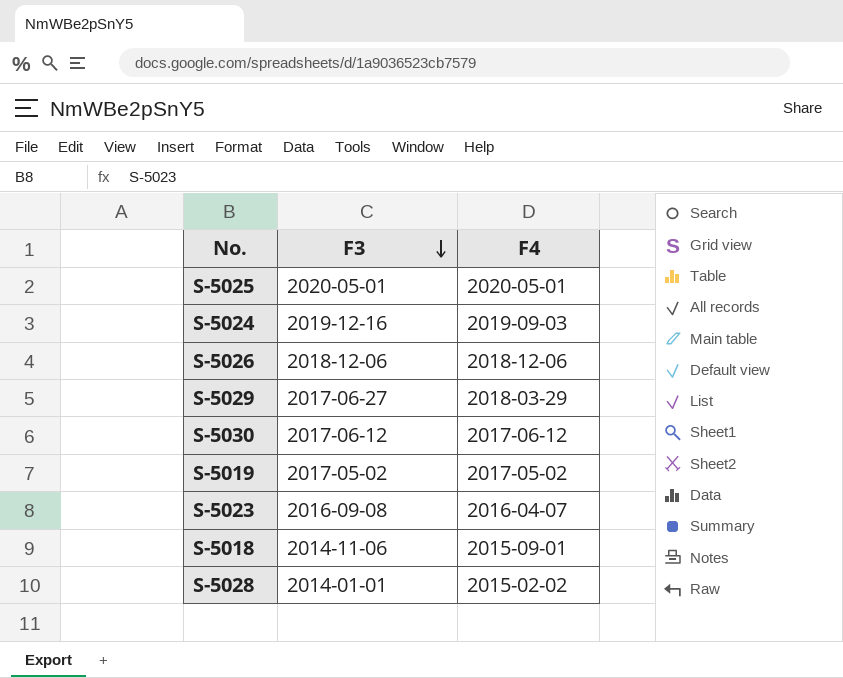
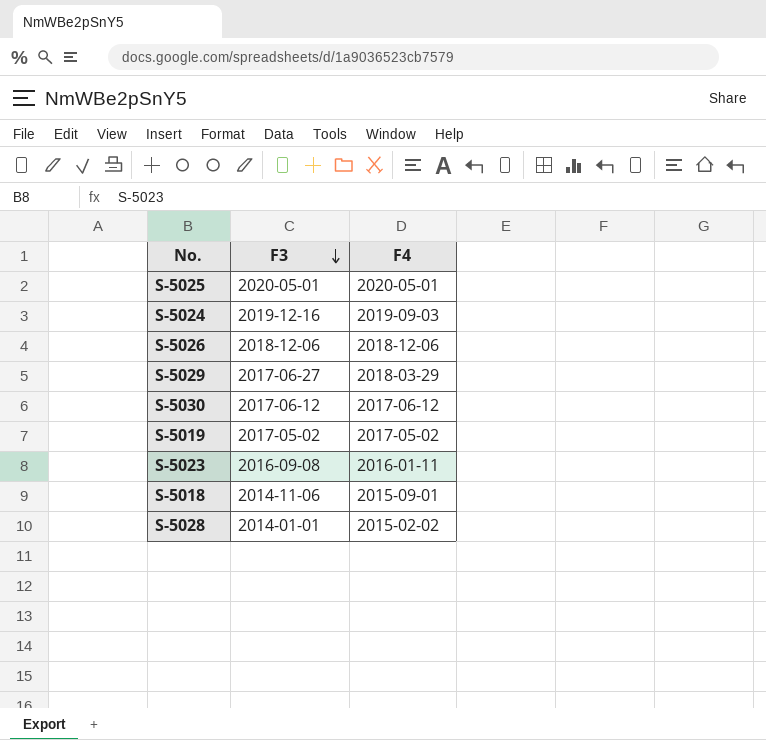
S-5023 | F4: 2016-04-07 -> 2016-01-11

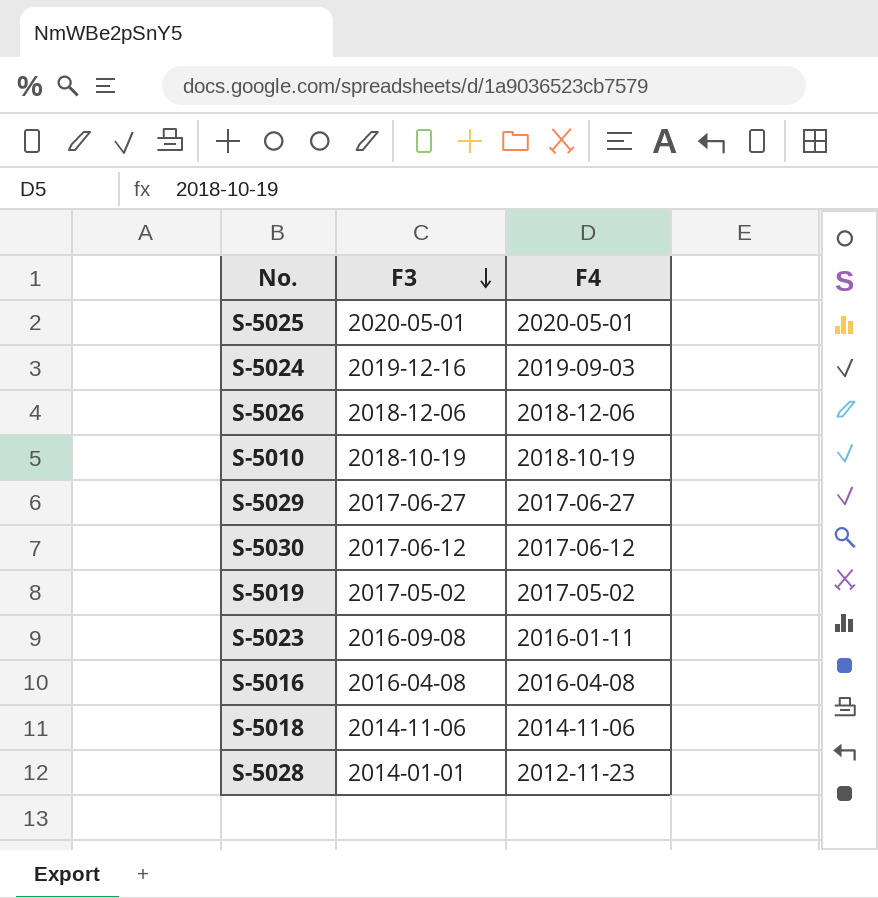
row S-5010: none -> 2018-10-19 | 2018-10-19
S-5029 | F4: 2018-03-29 -> 2017-06-27
row S-5016: none -> 2016-04-08 | 2016-04-08
S-5018 | F4: 2015-09-01 -> 2014-11-06
S-5028 | F4: 2015-02-02 -> 2012-11-23

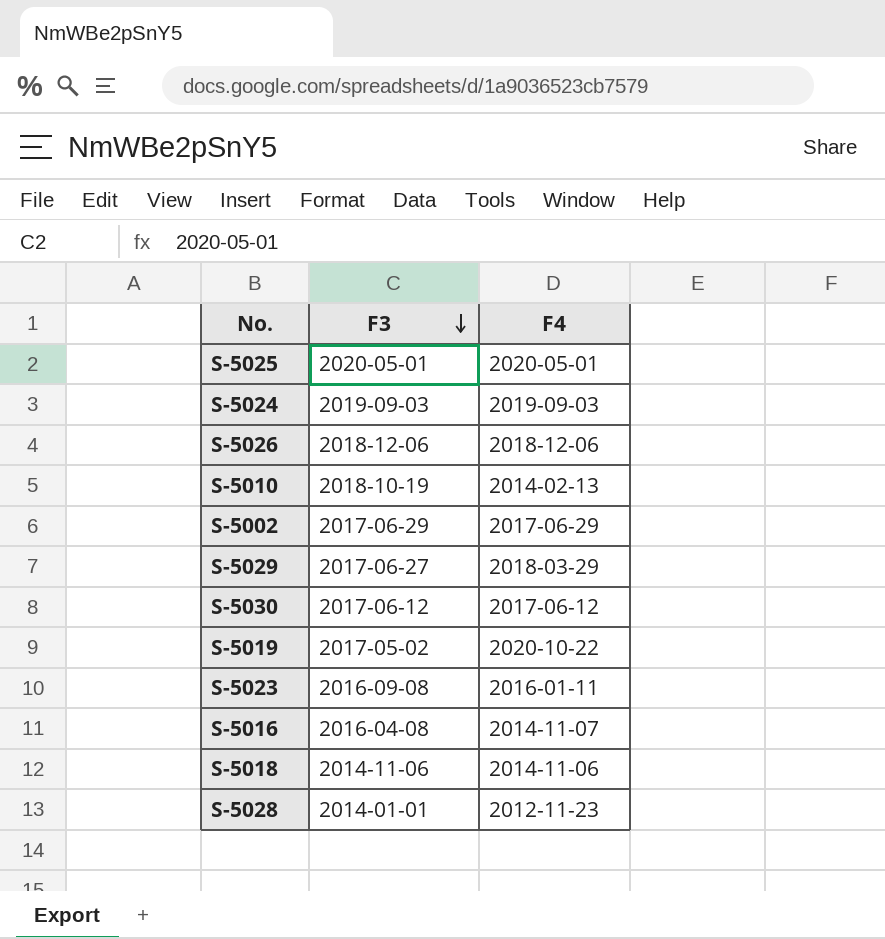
S-5024 | F3: 2019-12-16 -> 2019-09-03
S-5010 | F4: 2018-10-19 -> 2014-02-13
row S-5002: none -> 2017-06-29 | 2017-06-29
S-5029 | F4: 2017-06-27 -> 2018-03-29
S-5019 | F4: 2017-05-02 -> 2020-10-22
S-5016 | F4: 2016-04-08 -> 2014-11-07

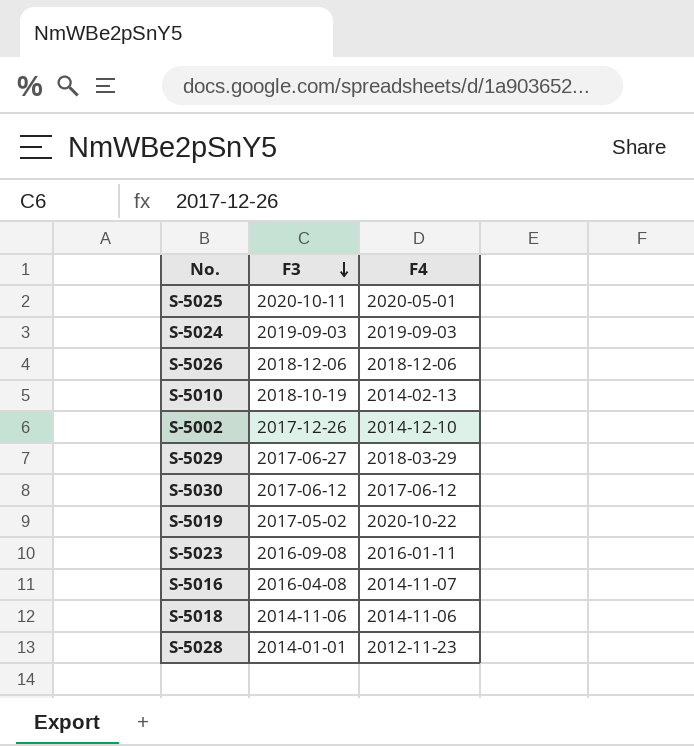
S-5025 | F3: 2020-05-01 -> 2020-10-11
S-5002 | F3: 2017-06-29 -> 2017-12-26
S-5002 | F4: 2017-06-29 -> 2014-12-10

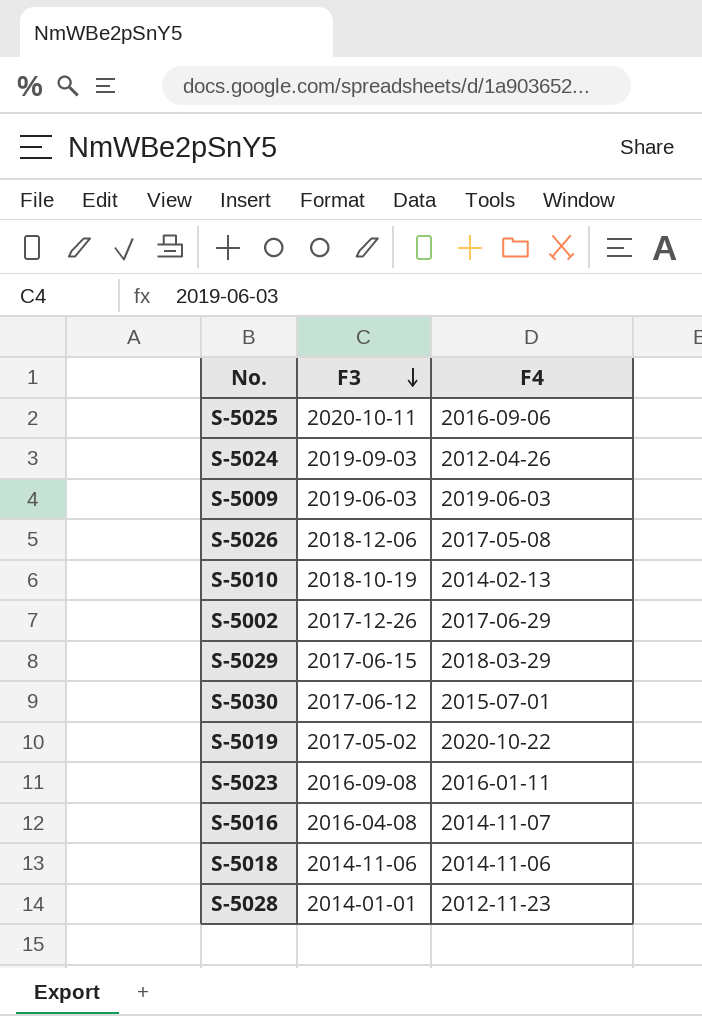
S-5025 | F4: 2020-05-01 -> 2016-09-06
S-5024 | F4: 2019-09-03 -> 2012-04-26
row S-5009: none -> 2019-06-03 | 2019-06-03
S-5026 | F4: 2018-12-06 -> 2017-05-08
S-5002 | F4: 2014-12-10 -> 2017-06-29
S-5029 | F3: 2017-06-27 -> 2017-06-15
S-5030 | F4: 2017-06-12 -> 2015-07-01

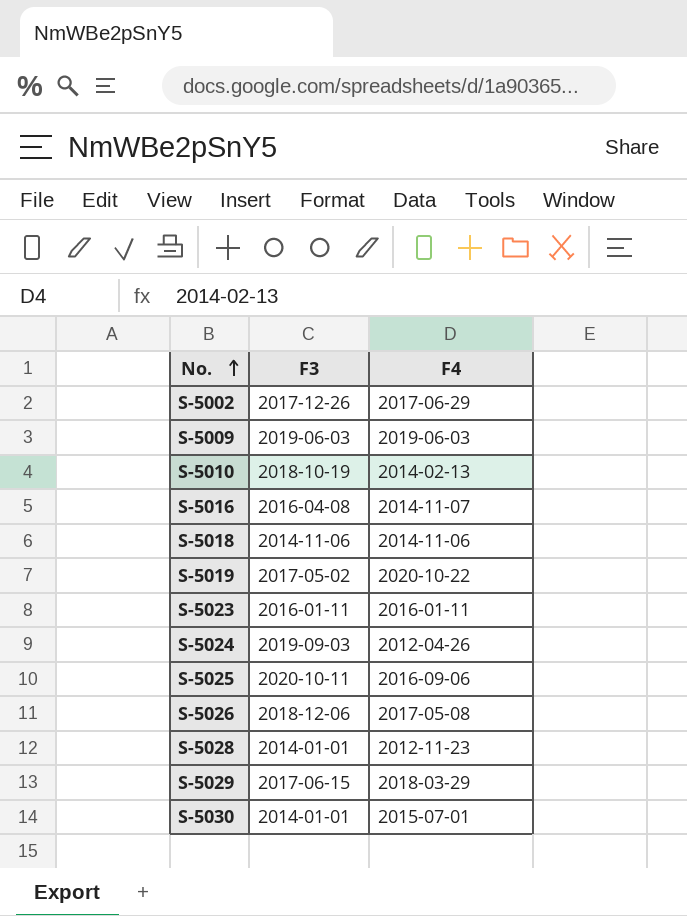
row order: F3 descending -> No. ascending
S-5023 | F3: 2016-09-08 -> 2016-01-11
S-5030 | F3: 2017-06-12 -> 2014-01-01

